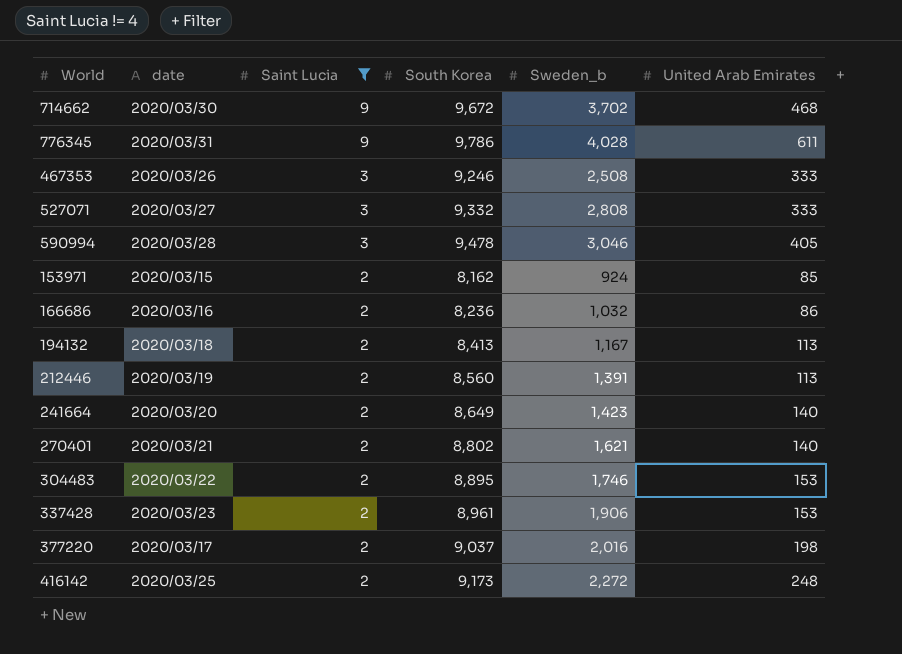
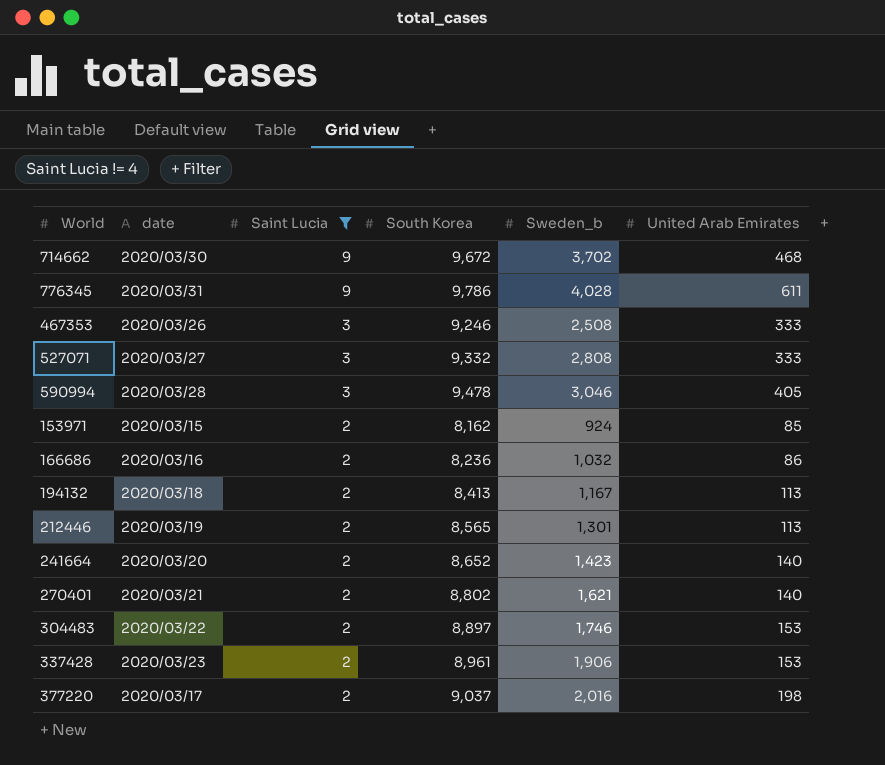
row 416142: 2020/03/25 | 2 | 9,173 | 2,272 | 248 -> none
212446 | South Korea: 8,560 -> 8,565
212446 | Sweden_b: 1,391 -> 1,301
241664 | South Korea: 8,649 -> 8,652
304483 | South Korea: 8,895 -> 8,897

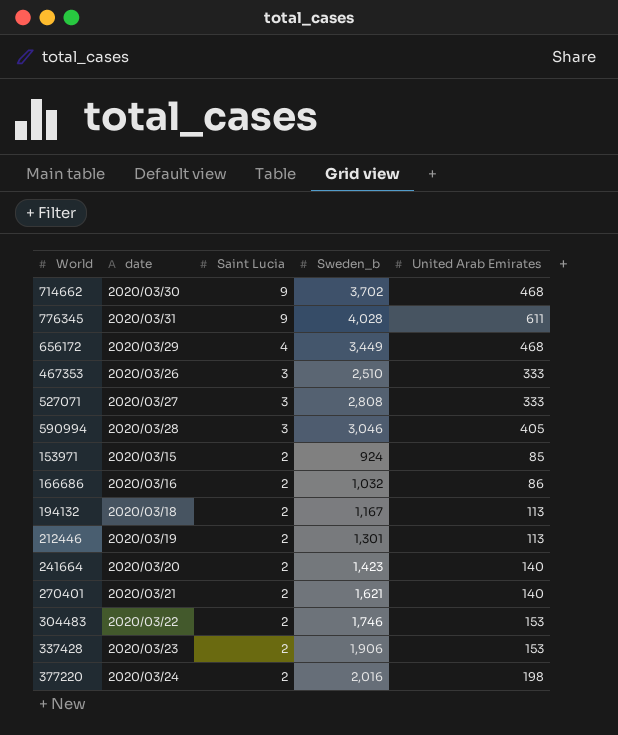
filter: Saint Lucia != 4 -> none
column South Korea | position: 4 -> none
467353 | Sweden_b: 2,508 -> 2,510
377220 | date: 2020/03/17 -> 2020/03/24

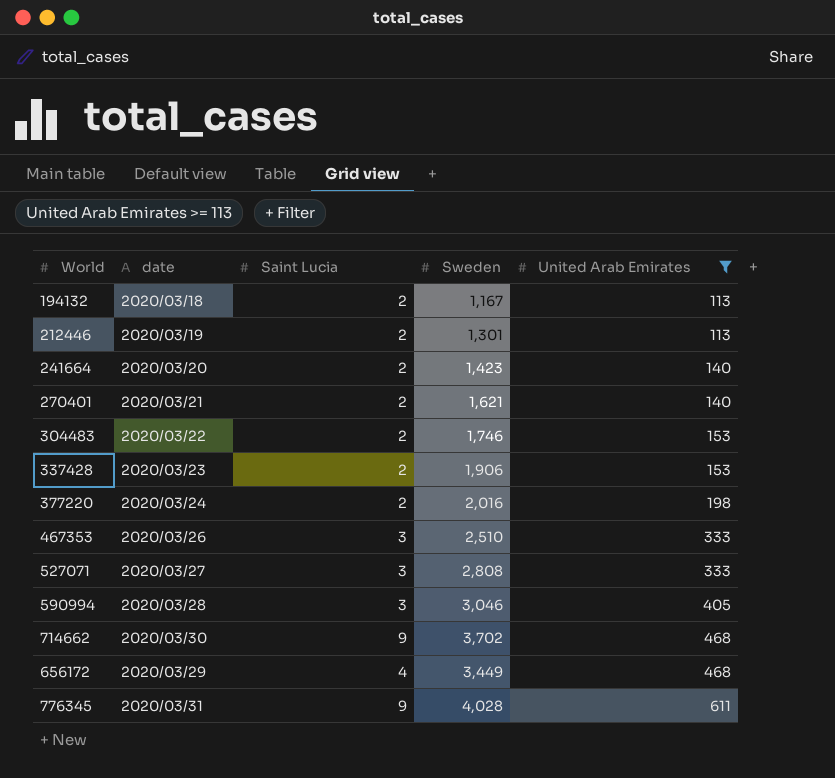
filter: none -> United Arab Emirates >= 113
row order: Saint Lucia descending -> United Arab Emirates ascending
column name: Sweden_b -> Sweden

